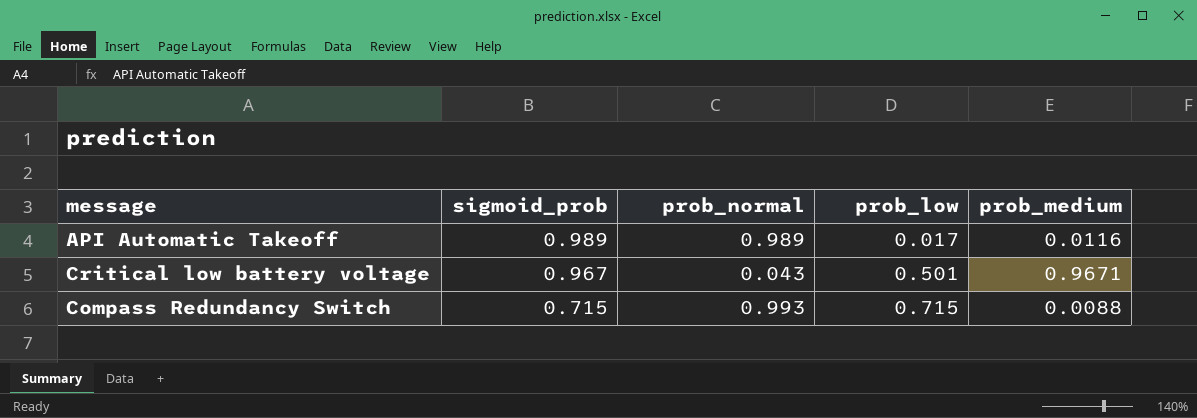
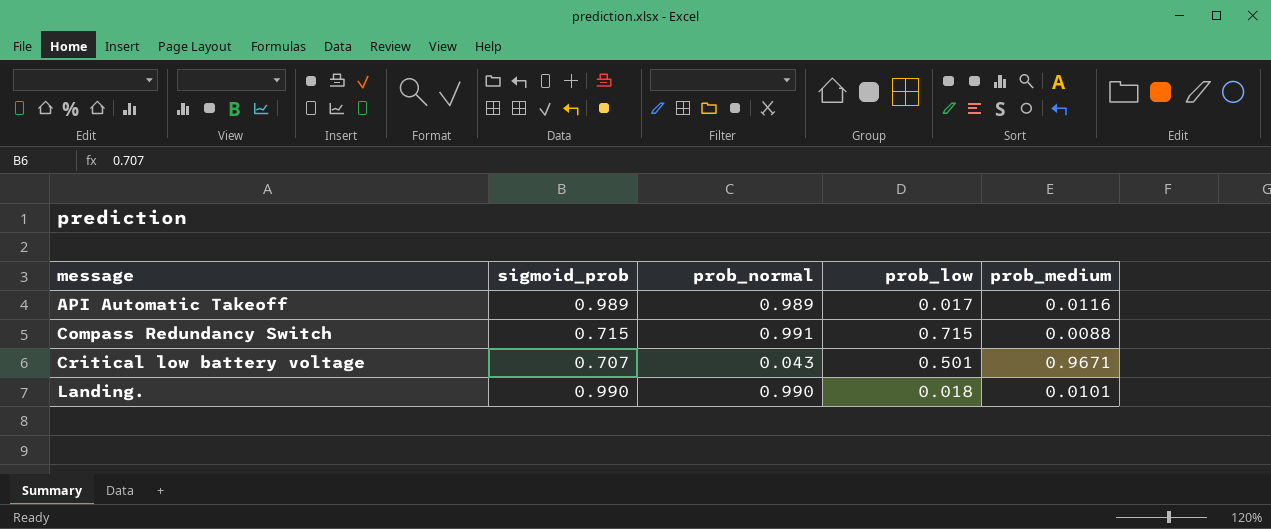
row order: sigmoid_prob descending -> message ascending
Compass Redundancy Switch | prob_normal: 0.993 -> 0.991
Critical low battery voltage | sigmoid_prob: 0.967 -> 0.707
row Landing.: none -> 0.990 | 0.990 | 0.018 | 0.0101

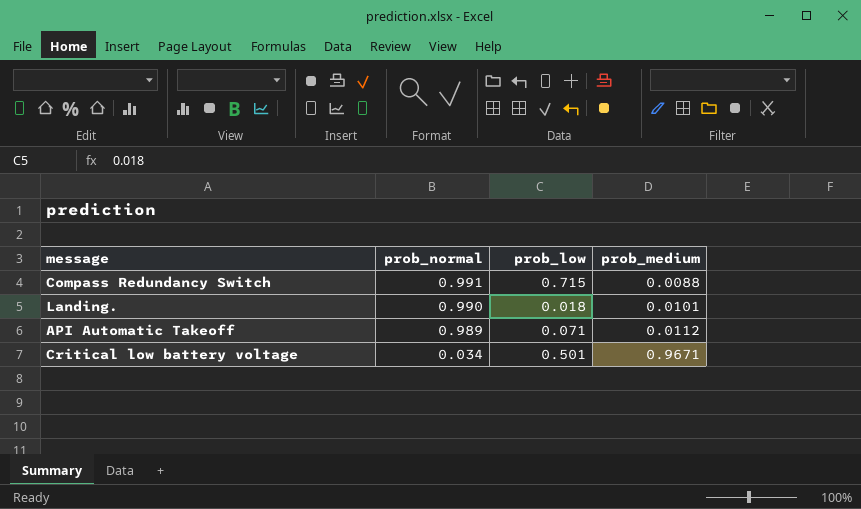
row order: message ascending -> prob_normal descending
column sigmoid_prob | position: 2 -> none
API Automatic Takeoff | prob_low: 0.017 -> 0.071
API Automatic Takeoff | prob_medium: 0.0116 -> 0.0112
Critical low battery voltage | prob_normal: 0.043 -> 0.034

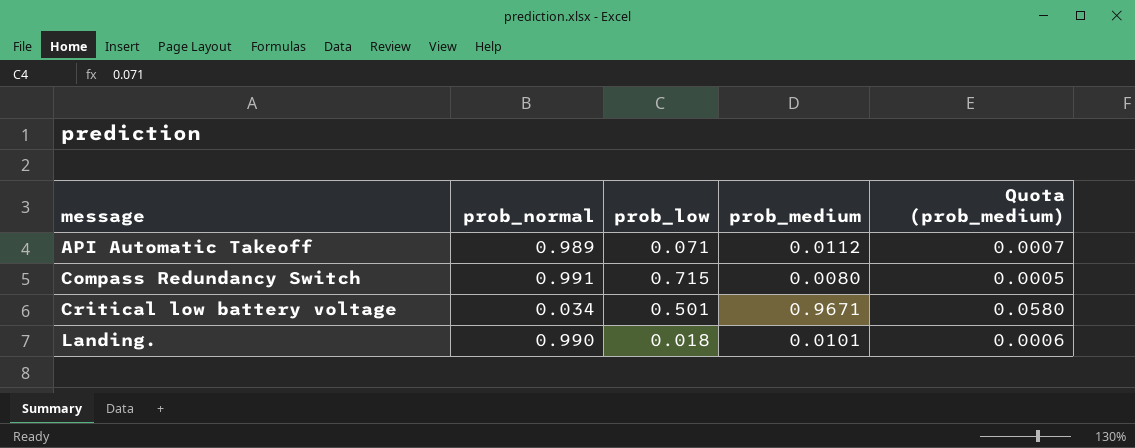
row order: prob_normal descending -> message ascending
column Quota (prob_medium) | formula: none -> [prob_medium] * 0.06
Compass Redundancy Switch | prob_medium: 0.0088 -> 0.0080

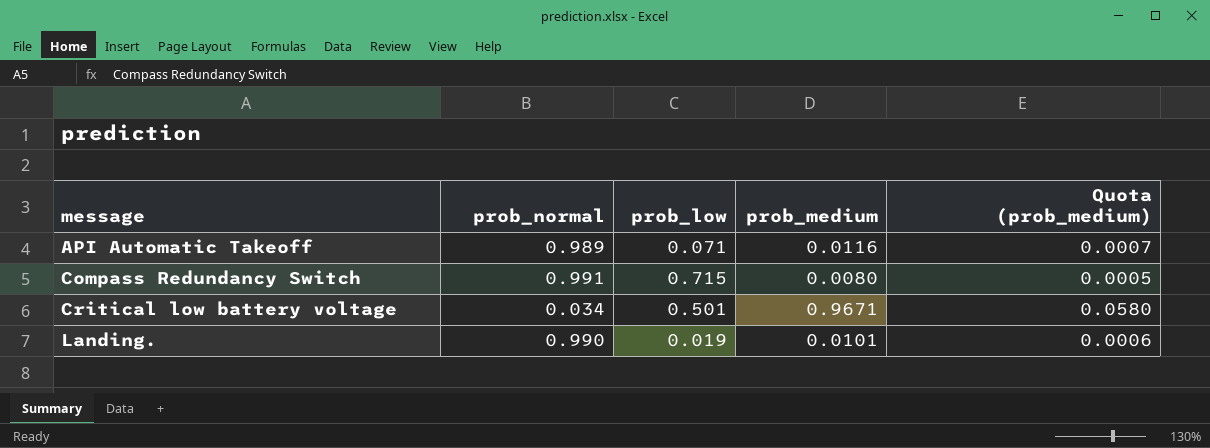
API Automatic Takeoff | prob_medium: 0.0112 -> 0.0116
Landing. | prob_low: 0.018 -> 0.019

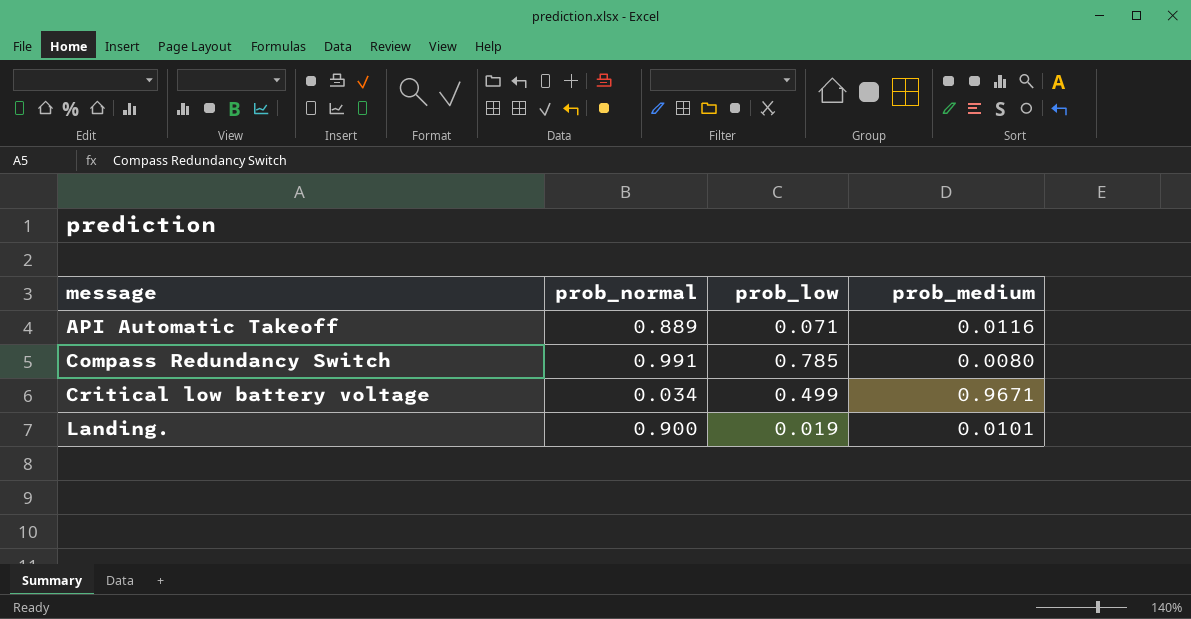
column Quota (prob_medium) | formula: [prob_medium] * 0.06 -> none
API Automatic Takeoff | prob_normal: 0.989 -> 0.889
Compass Redundancy Switch | prob_low: 0.715 -> 0.785
Critical low battery voltage | prob_low: 0.501 -> 0.499
Landing. | prob_normal: 0.990 -> 0.900

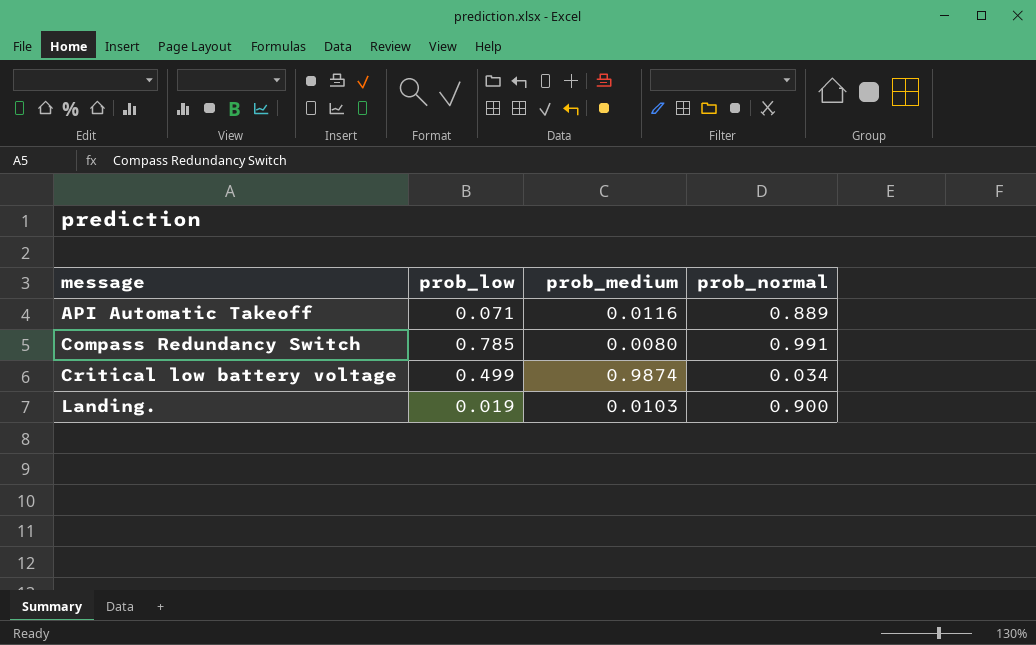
column prob_normal | position: 2 -> 4
Critical low battery voltage | prob_medium: 0.9671 -> 0.9874
Landing. | prob_medium: 0.0101 -> 0.0103

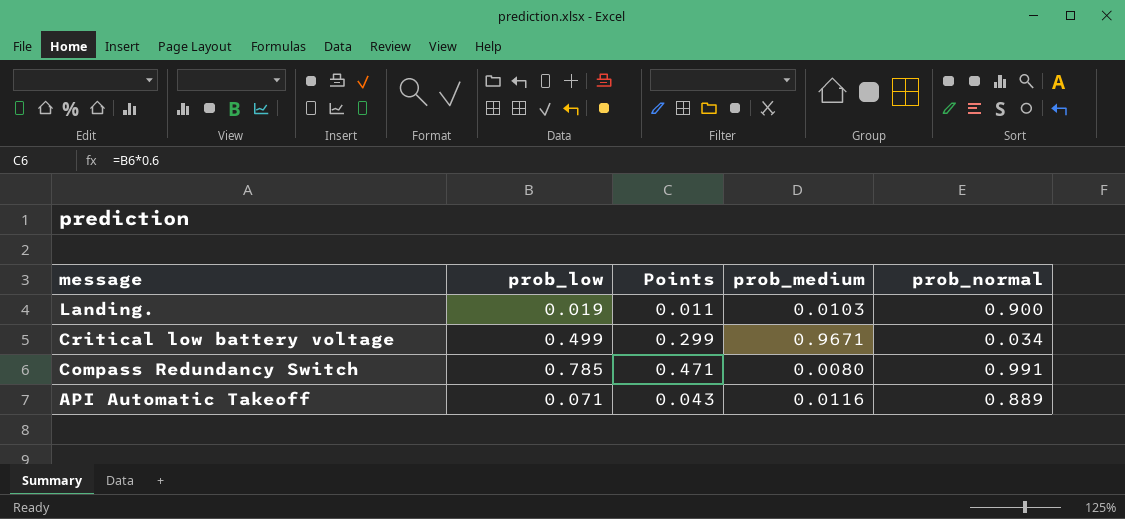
row order: message ascending -> message descending
column Points | formula: none -> [prob_low] * 0.6
Critical low battery voltage | prob_medium: 0.9874 -> 0.9671

